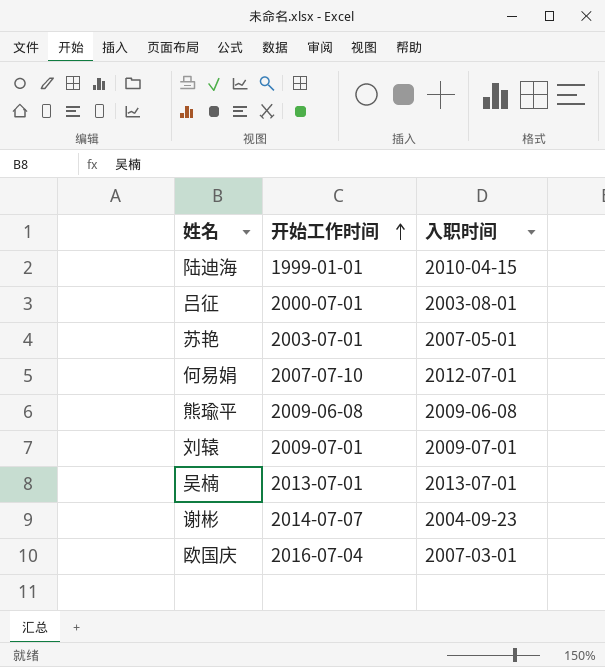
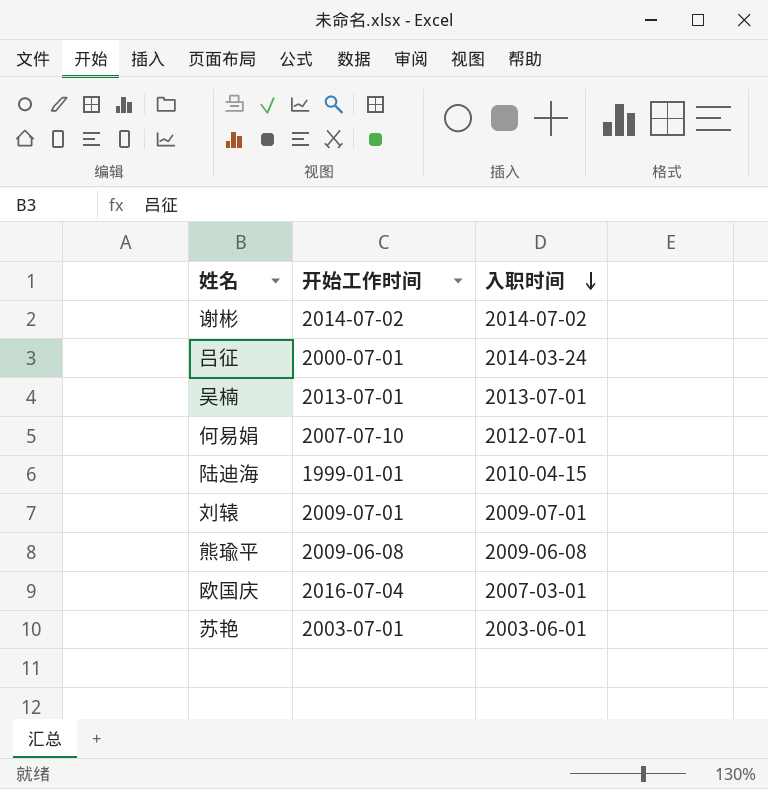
row order: 开始工作时间 ascending -> 入职时间 descending
谢彬 | 开始工作时间: 2014-07-07 -> 2014-07-02
谢彬 | 入职时间: 2004-09-23 -> 2014-07-02
吕征 | 入职时间: 2003-08-01 -> 2014-03-24
苏艳 | 入职时间: 2007-05-01 -> 2003-06-01

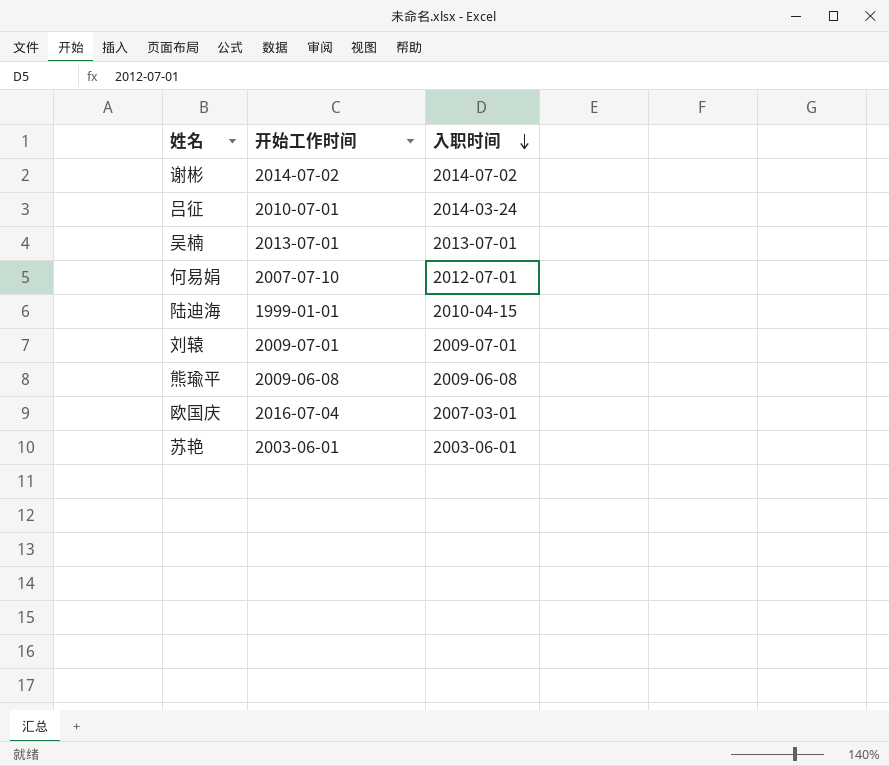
吕征 | 开始工作时间: 2000-07-01 -> 2010-07-01
苏艳 | 开始工作时间: 2003-07-01 -> 2003-06-01

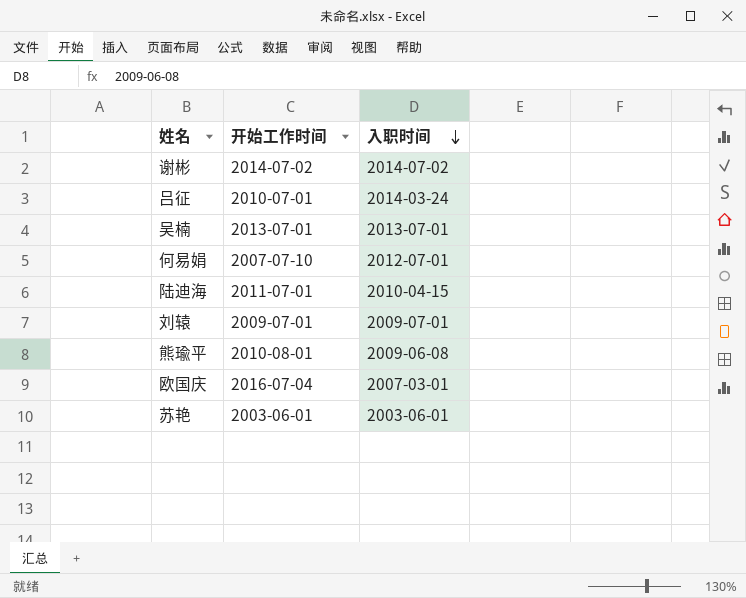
陆迪海 | 开始工作时间: 1999-01-01 -> 2011-07-01
熊瑜平 | 开始工作时间: 2009-06-08 -> 2010-08-01

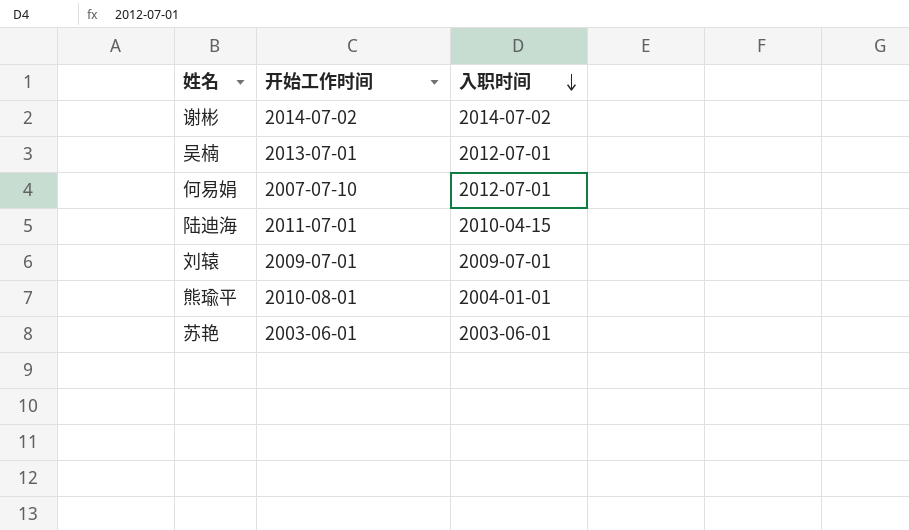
row 吕征: 2010-07-01 | 2014-03-24 -> none
row 欧国庆: 2016-07-04 | 2007-03-01 -> none
吴楠 | 入职时间: 2013-07-01 -> 2012-07-01
熊瑜平 | 入职时间: 2009-06-08 -> 2004-01-01

